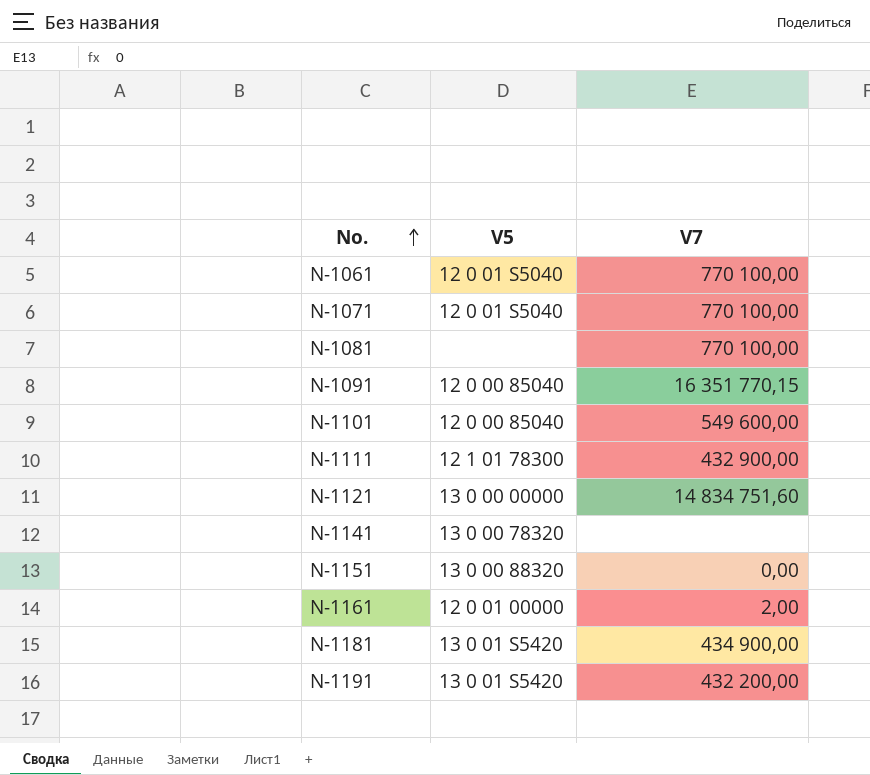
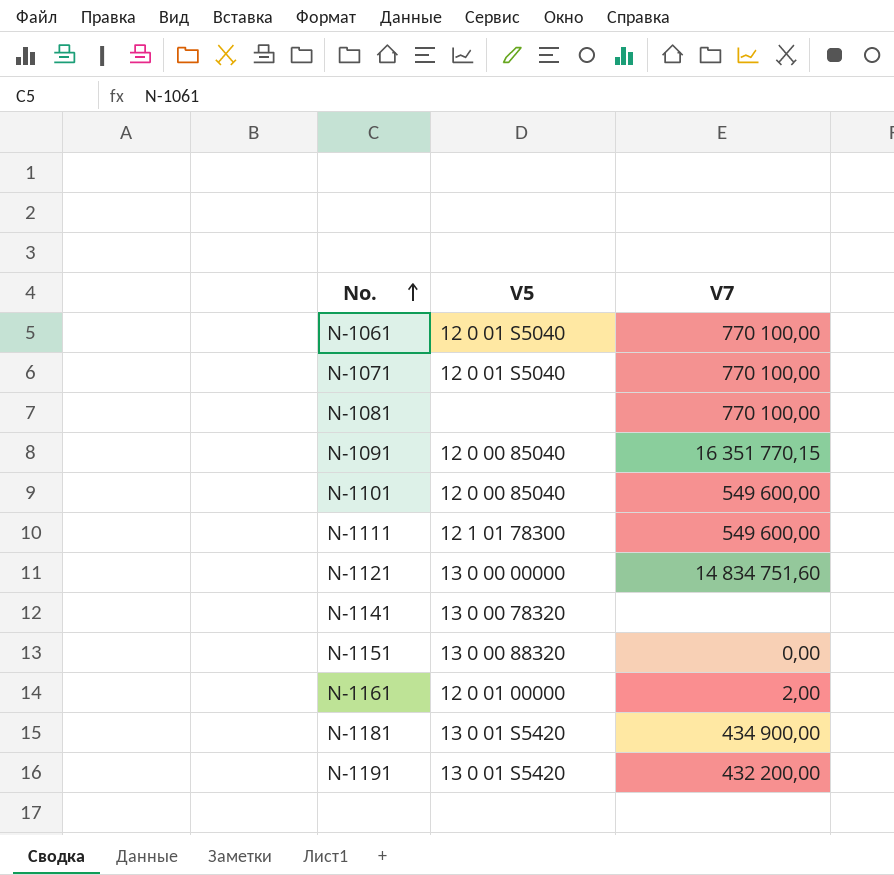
N-1111 | V7: 432 900,00 -> 549 600,00

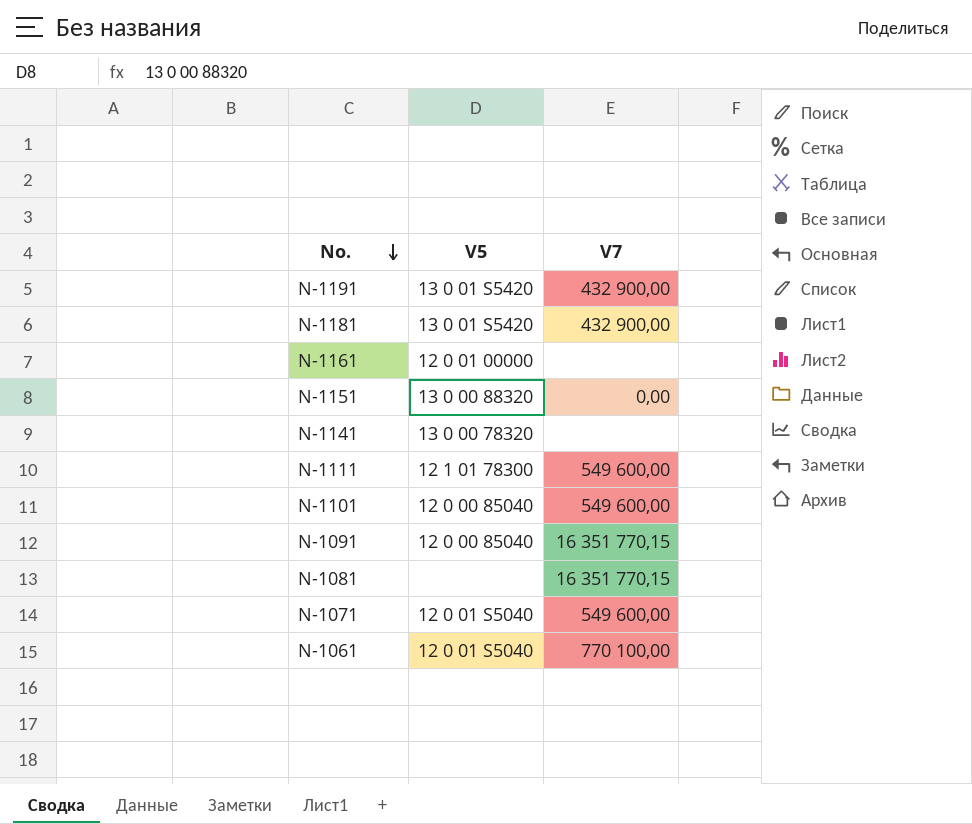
row order: No. ascending -> No. descending
row N-1121: 13 0 00 00000 | 14 834 751,60 -> none
N-1191 | V7: 432 200,00 -> 432 900,00
N-1181 | V7: 434 900,00 -> 432 900,00
N-1161 | V7: 2,00 -> none
N-1081 | V7: 770 100,00 -> 16 351 770,15
N-1071 | V7: 770 100,00 -> 549 600,00

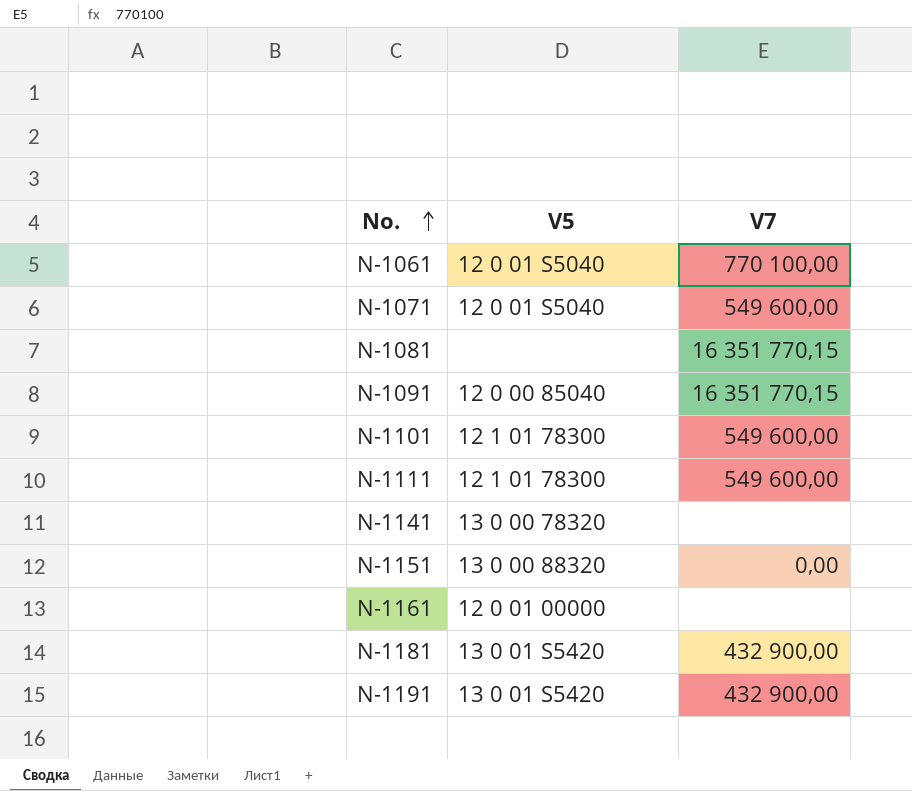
row order: No. descending -> No. ascending
N-1101 | V5: 12 0 00 85040 -> 12 1 01 78300

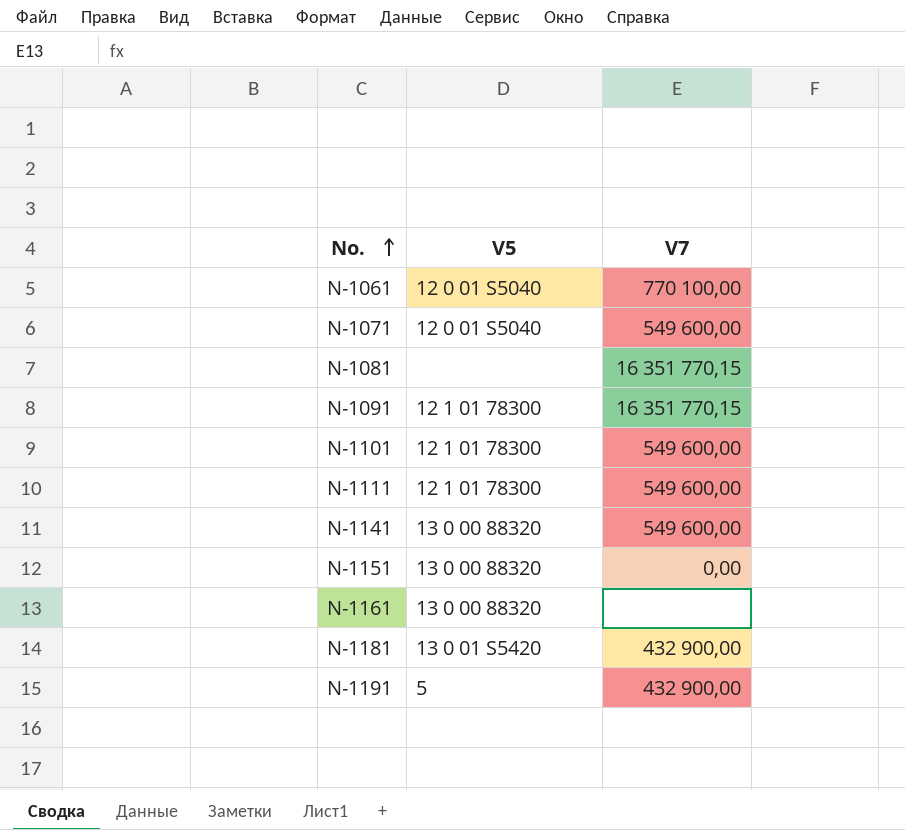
N-1091 | V5: 12 0 00 85040 -> 12 1 01 78300
N-1141 | V5: 13 0 00 78320 -> 13 0 00 88320
N-1141 | V7: none -> 549 600,00
N-1161 | V5: 12 0 01 00000 -> 13 0 00 88320
N-1191 | V5: 13 0 01 S5420 -> 5

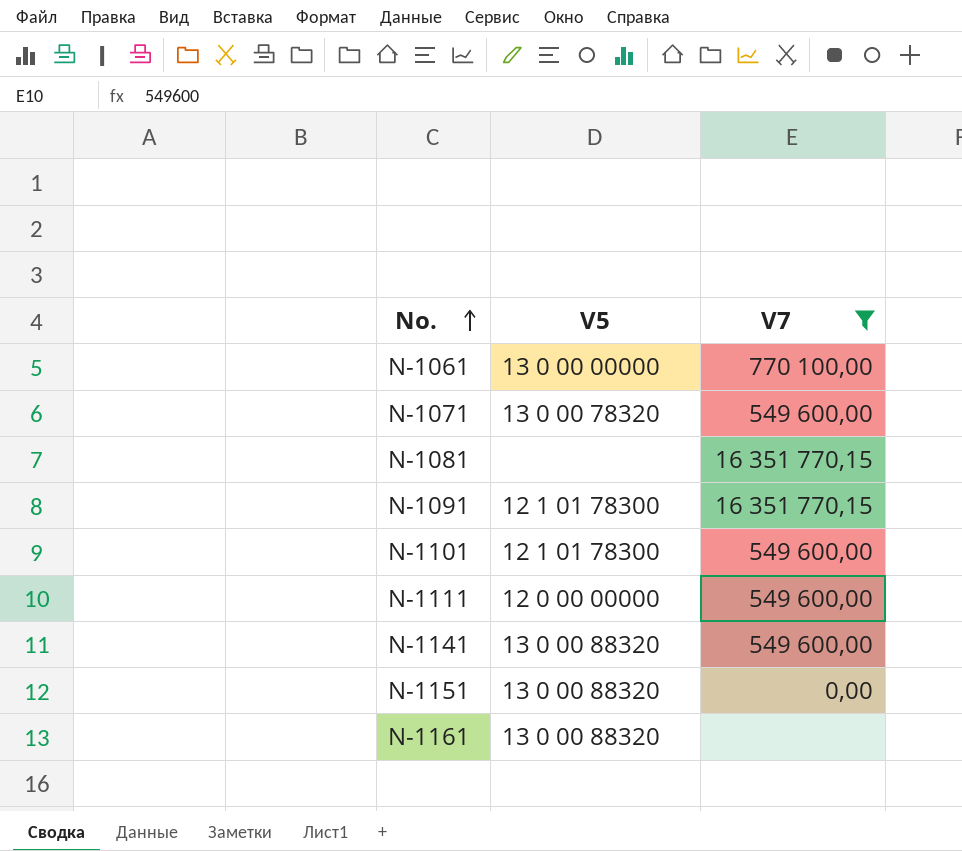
filter: none -> V7 != 432 900,00
N-1061 | V5: 12 0 01 S5040 -> 13 0 00 00000
N-1071 | V5: 12 0 01 S5040 -> 13 0 00 78320
N-1111 | V5: 12 1 01 78300 -> 12 0 00 00000

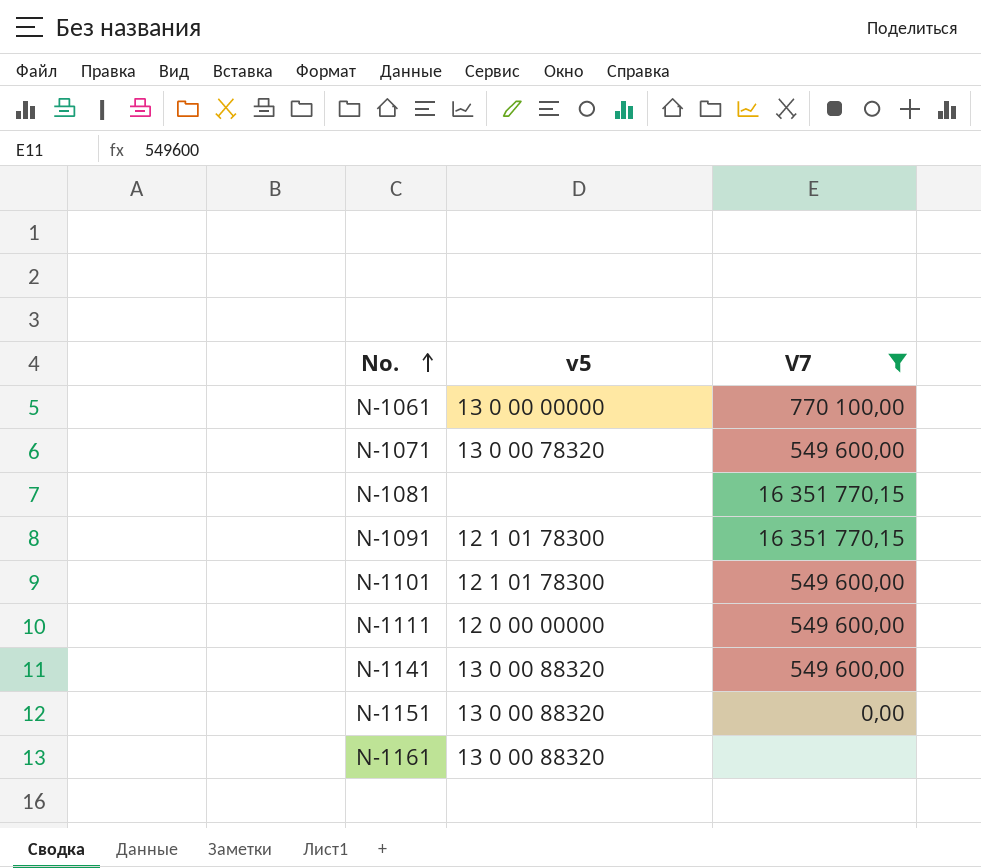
column name: V5 -> v5

